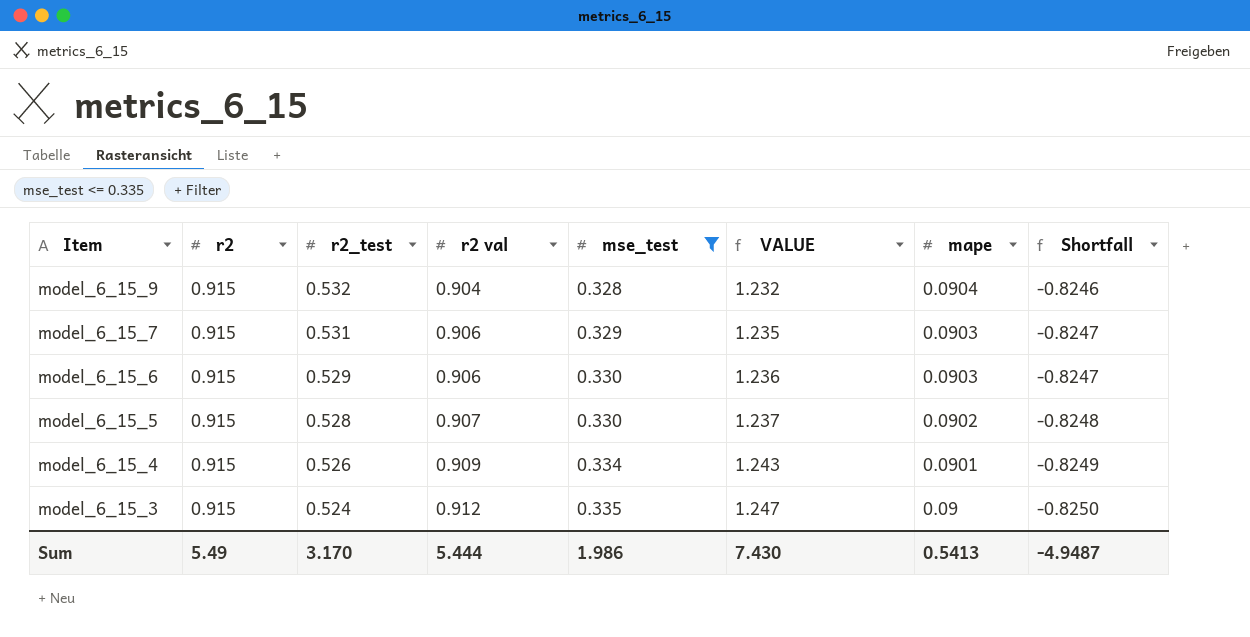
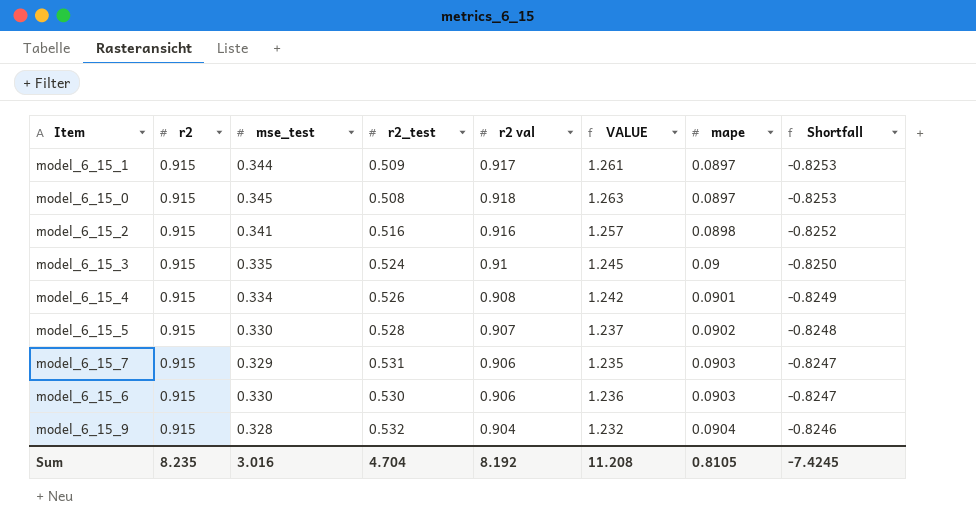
filter: mse_test <= 0.335 -> none
row order: Item descending -> mape ascending
column mse_test | position: 5 -> 3
model_6_15_3 | r2 val: 0.912 -> 0.91
model_6_15_3 | VALUE: 1.247 -> 1.245
model_6_15_4 | r2 val: 0.909 -> 0.908
model_6_15_4 | VALUE: 1.243 -> 1.242
model_6_15_6 | r2_test: 0.529 -> 0.530
Sum | r2: 5.49 -> 8.235
Sum | mse_test: 1.986 -> 3.016
Sum | r2_test: 3.170 -> 4.704
Sum | r2 val: 5.444 -> 8.192
Sum | VALUE: 7.430 -> 11.208
Sum | mape: 0.5413 -> 0.8105
Sum | Shortfall: -4.9487 -> -7.4245

